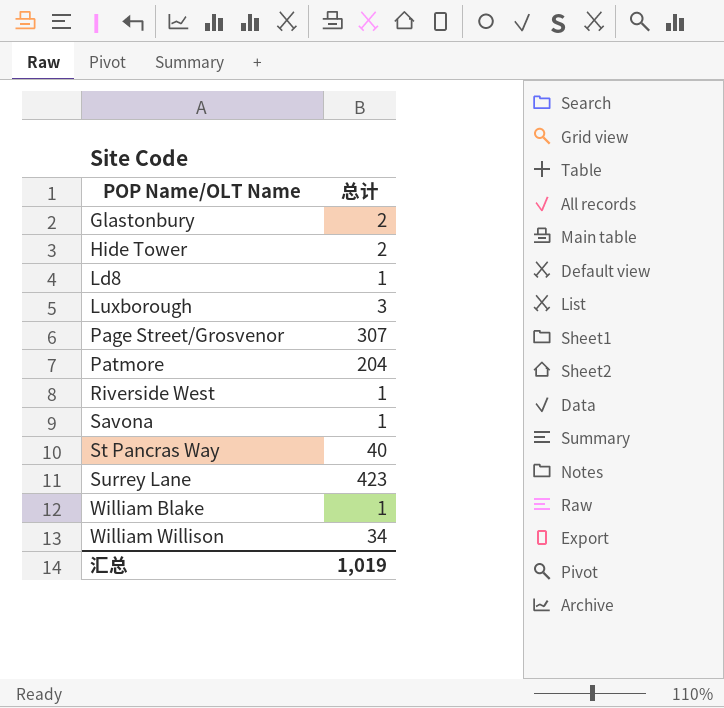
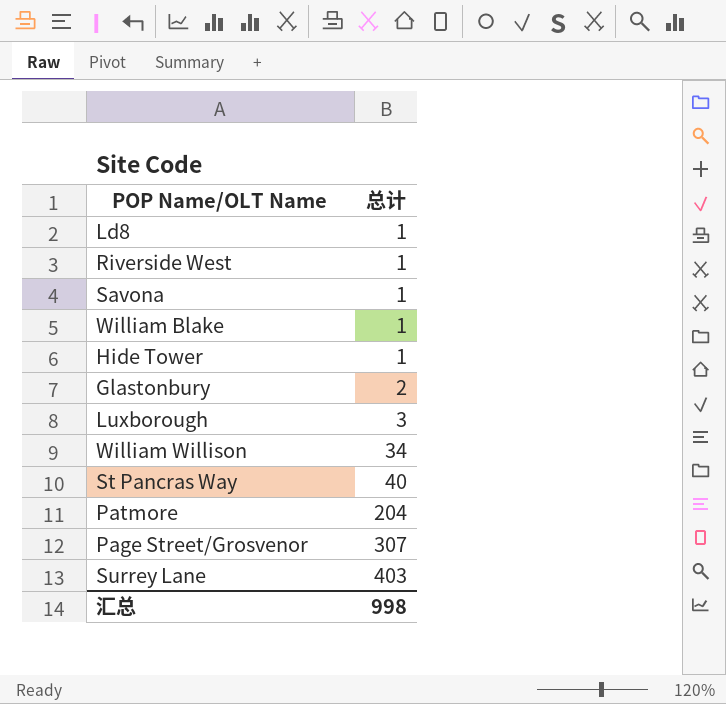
row order: POP Name/OLT Name ascending -> 总计 ascending
Hide Tower | 总计: 2 -> 1
Surrey Lane | 总计: 423 -> 403
汇总 | 总计: 1,019 -> 998

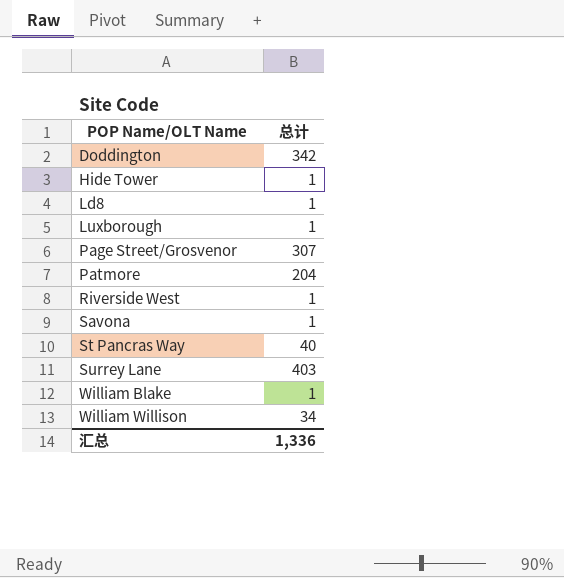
row order: 总计 ascending -> POP Name/OLT Name ascending
row Glastonbury: 2 -> none
row Doddington: none -> 342
Luxborough | 总计: 3 -> 1
汇总 | 总计: 998 -> 1,336

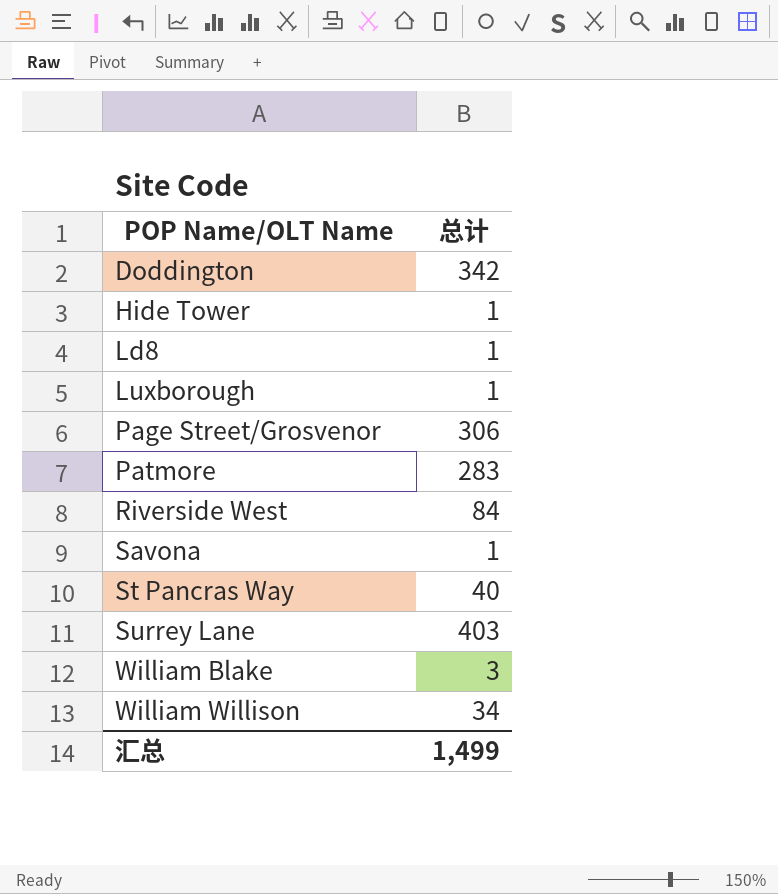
Page Street/Grosvenor | 总计: 307 -> 306
Patmore | 总计: 204 -> 283
Riverside West | 总计: 1 -> 84
William Blake | 总计: 1 -> 3
汇总 | 总计: 1,336 -> 1,499

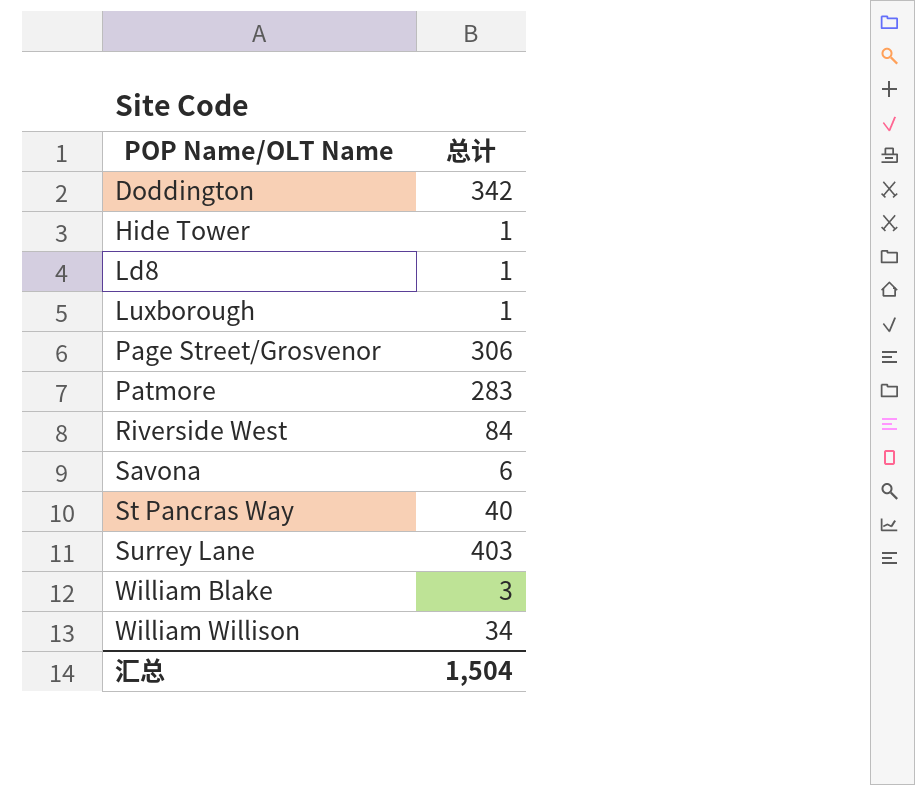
Savona | 总计: 1 -> 6
汇总 | 总计: 1,499 -> 1,504

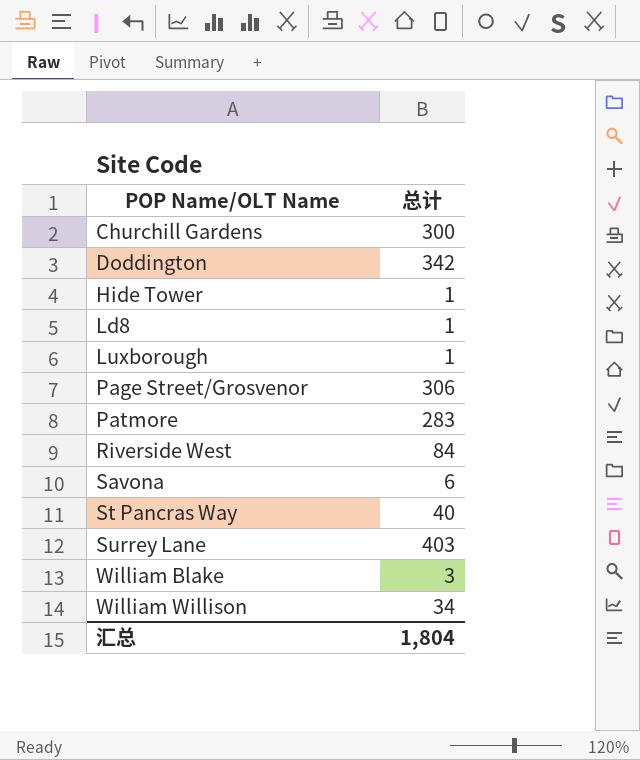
row Churchill Gardens: none -> 300
汇总 | 总计: 1,504 -> 1,804

